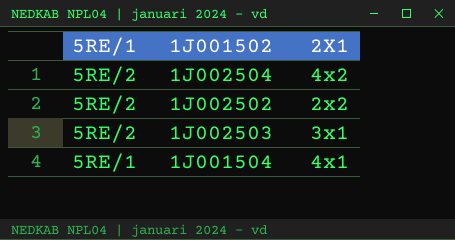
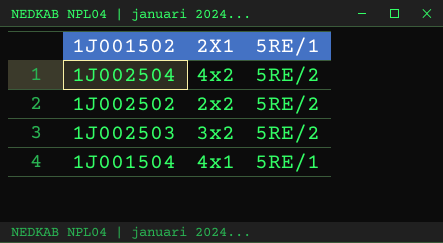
column 5RE/1 | position: 1 -> 3
1J002503 | 2X1: 3x1 -> 3x2

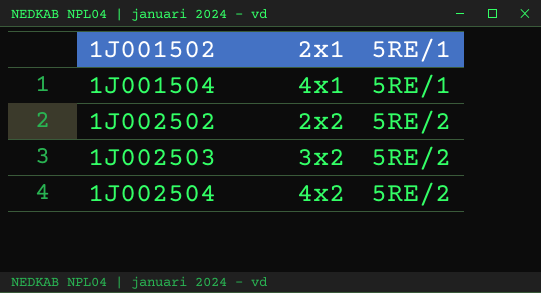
row order: 5RE/1 descending -> 1J001502 ascending
column name: 2X1 -> 2x1

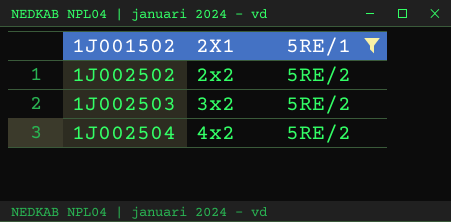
filter: none -> 5RE/1 = 5RE/2
column name: 2x1 -> 2X1

